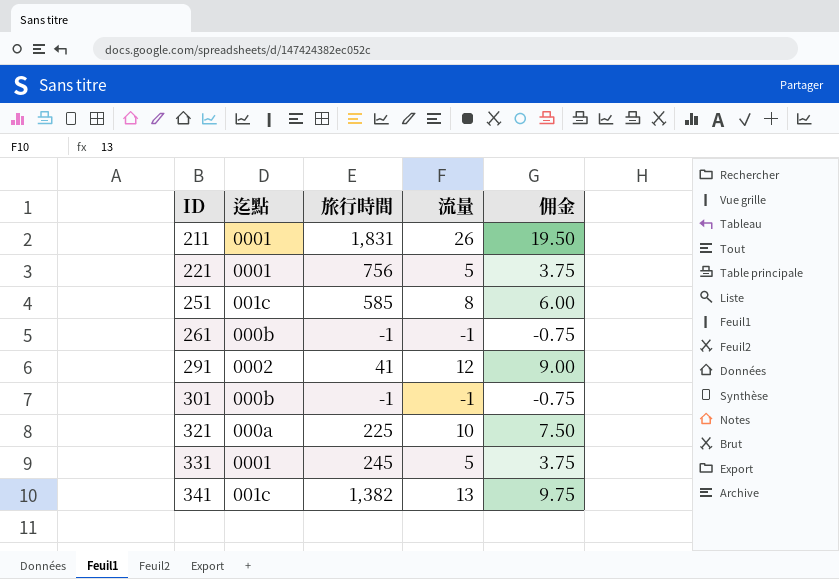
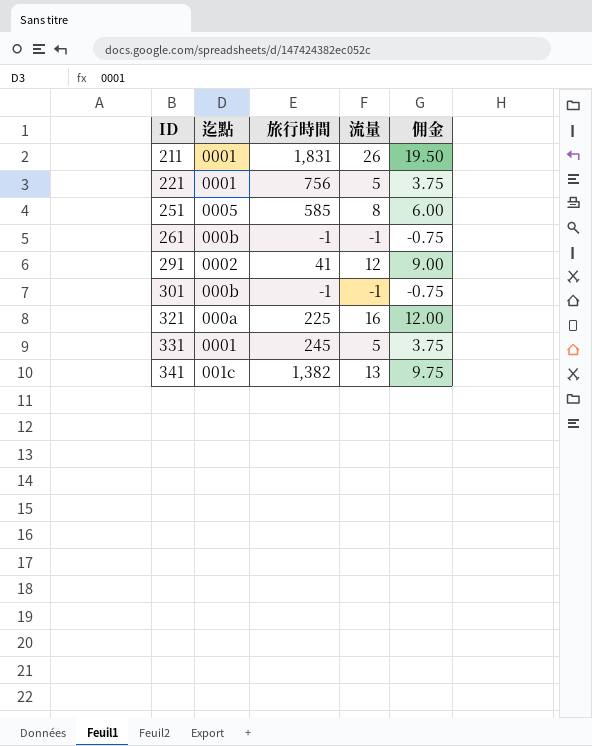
251 | 迄點: 001c -> 0005
321 | 流量: 10 -> 16
321 | 佣金: 7.50 -> 12.00

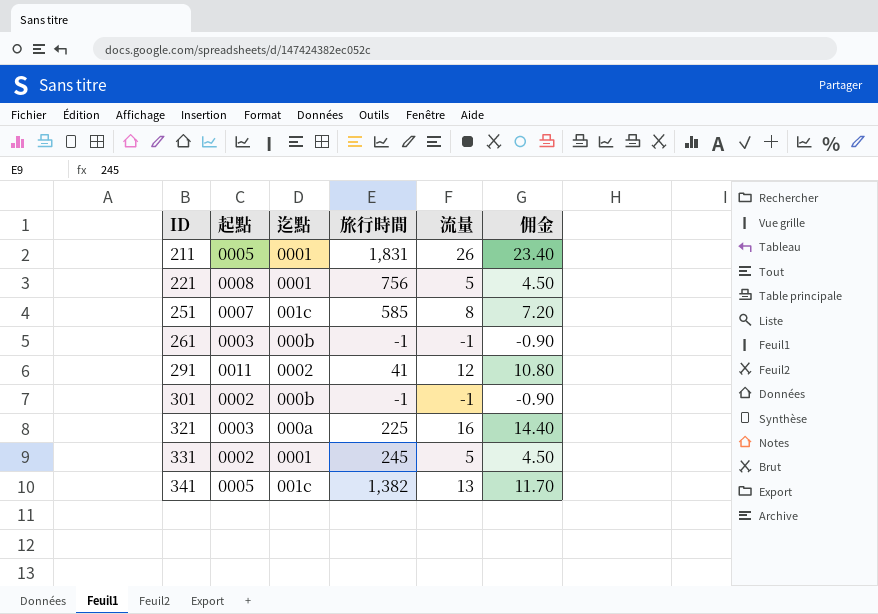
column 起點 | position: none -> 2
column 佣金 | formula: [流量] * 0.75 -> [流量] * 0.9
251 | 迄點: 0005 -> 001c

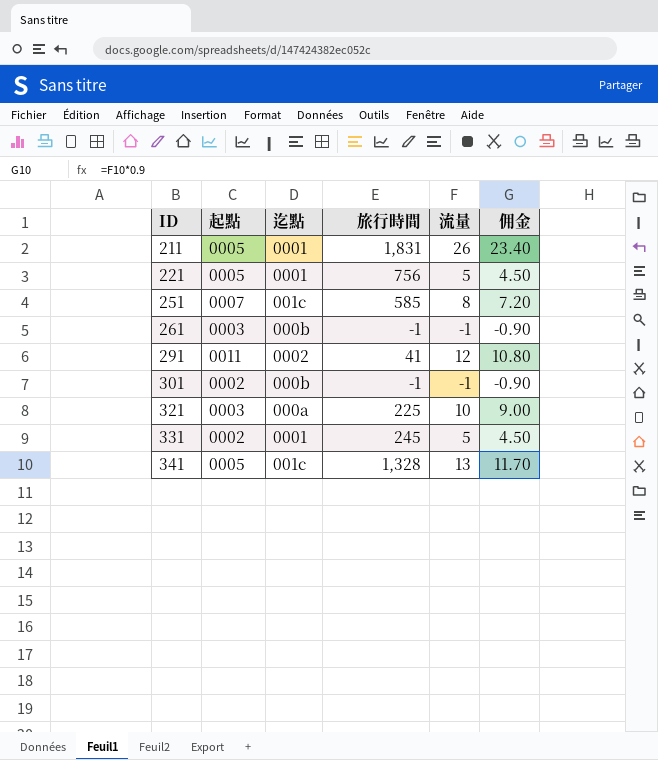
221 | 起點: 0008 -> 0005
321 | 流量: 16 -> 10
321 | 佣金: 14.40 -> 9.00
341 | 旅行時間: 1,382 -> 1,328

